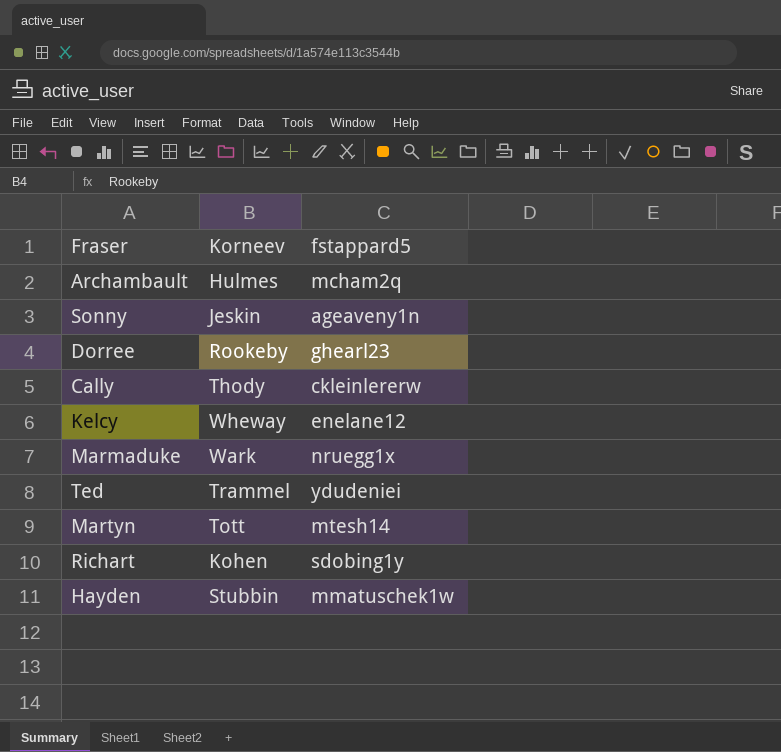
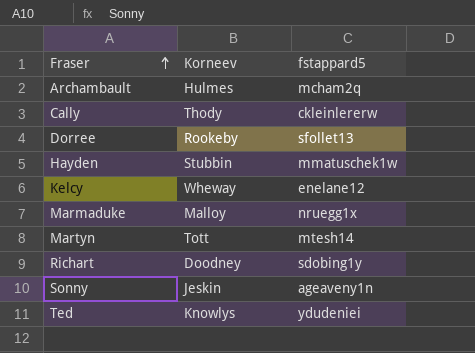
row order: none -> Fraser ascending
Dorree | fstappard5: ghearl23 -> sfollet13
Marmaduke | Korneev: Wark -> Malloy
Richart | Korneev: Kohen -> Doodney
Ted | Korneev: Trammel -> Knowlys

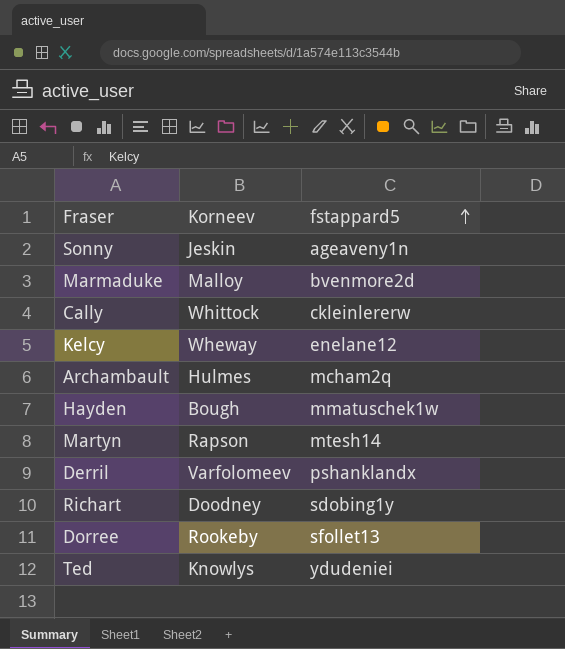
row order: Fraser ascending -> fstappard5 ascending
Marmaduke | fstappard5: nruegg1x -> bvenmore2d
Cally | Korneev: Thody -> Whittock
Hayden | Korneev: Stubbin -> Bough
Martyn | Korneev: Tott -> Rapson
row Derril: none -> Varfolomeev | pshanklandx

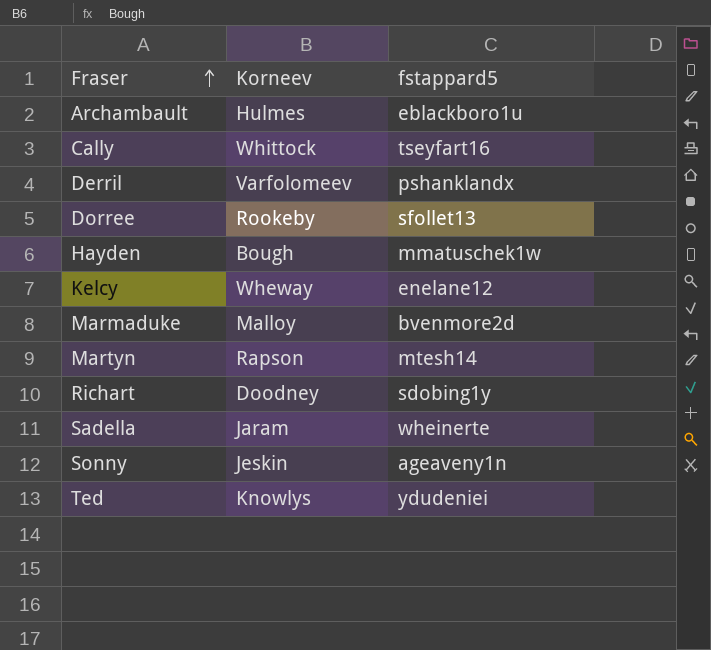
row order: fstappard5 ascending -> Fraser ascending
Archambault | fstappard5: mcham2q -> eblackboro1u
Cally | fstappard5: ckleinlererw -> tseyfart16
row Sadella: none -> Jaram | wheinerte

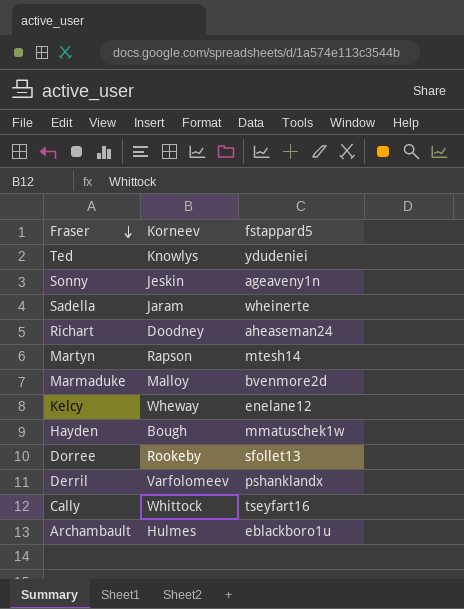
row order: Fraser ascending -> Fraser descending
Richart | fstappard5: sdobing1y -> aheaseman24

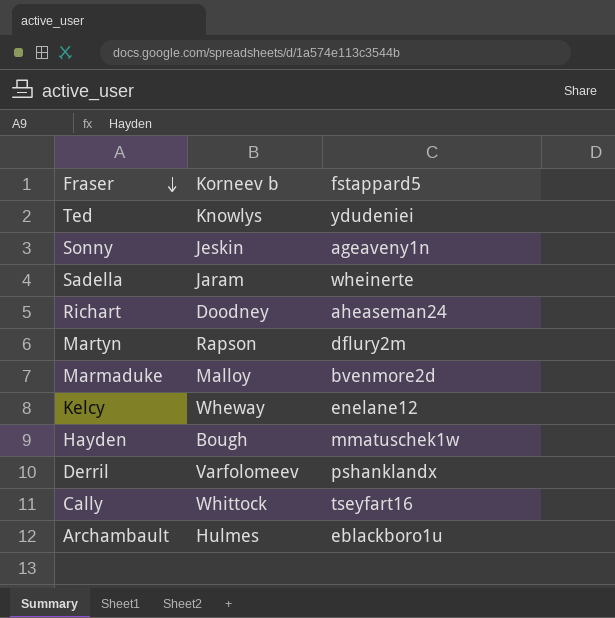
column name: Korneev -> Korneev b
row Dorree: Rookeby | sfollet13 -> none
Martyn | fstappard5: mtesh14 -> dflury2m

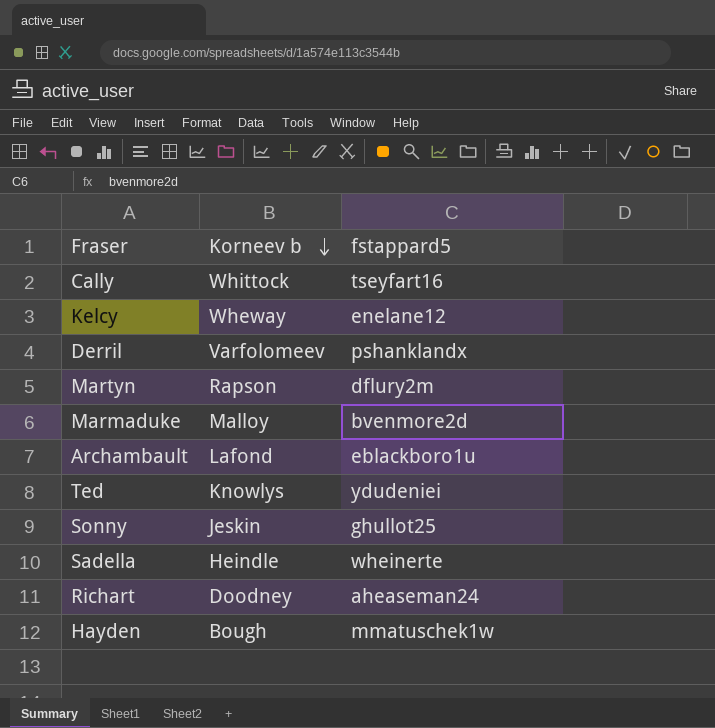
row order: Fraser descending -> Korneev b descending
Archambault | Korneev b: Hulmes -> Lafond
Sonny | fstappard5: ageaveny1n -> ghullot25
Sadella | Korneev b: Jaram -> Heindle

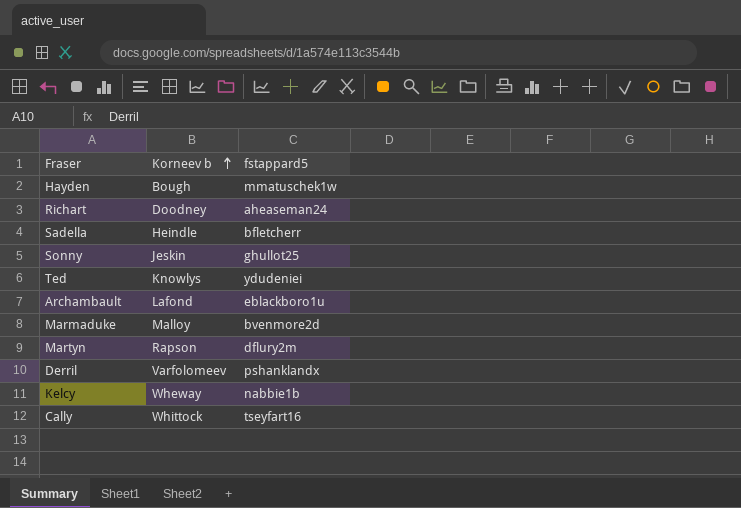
row order: Korneev b descending -> Korneev b ascending
Sadella | fstappard5: wheinerte -> bfletcherr
Kelcy | fstappard5: enelane12 -> nabbie1b

